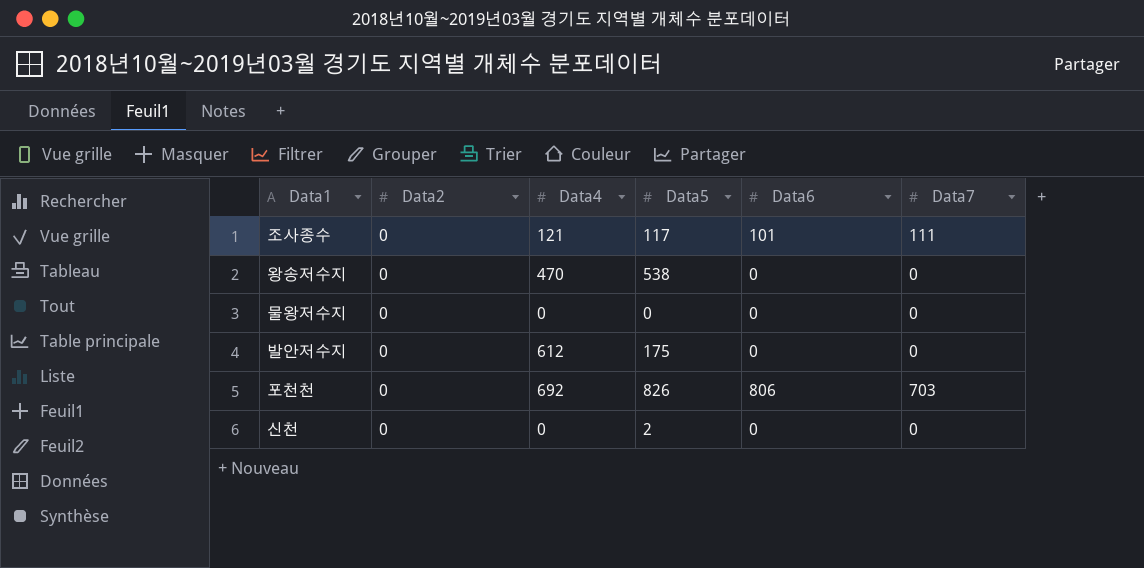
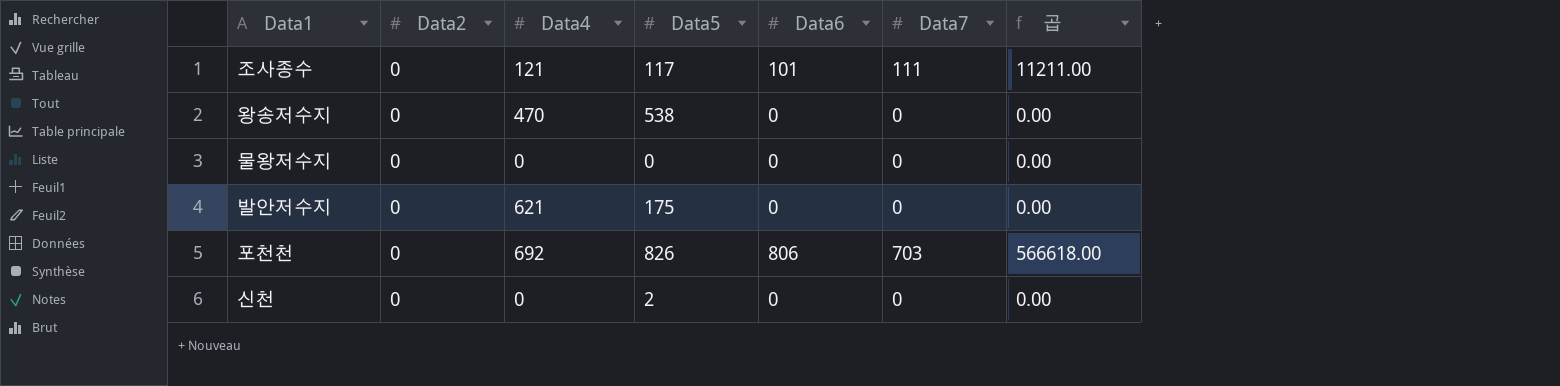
column 곱 | formula: none -> [Data6] * [Data7]
발안저수지 | Data4: 612 -> 621

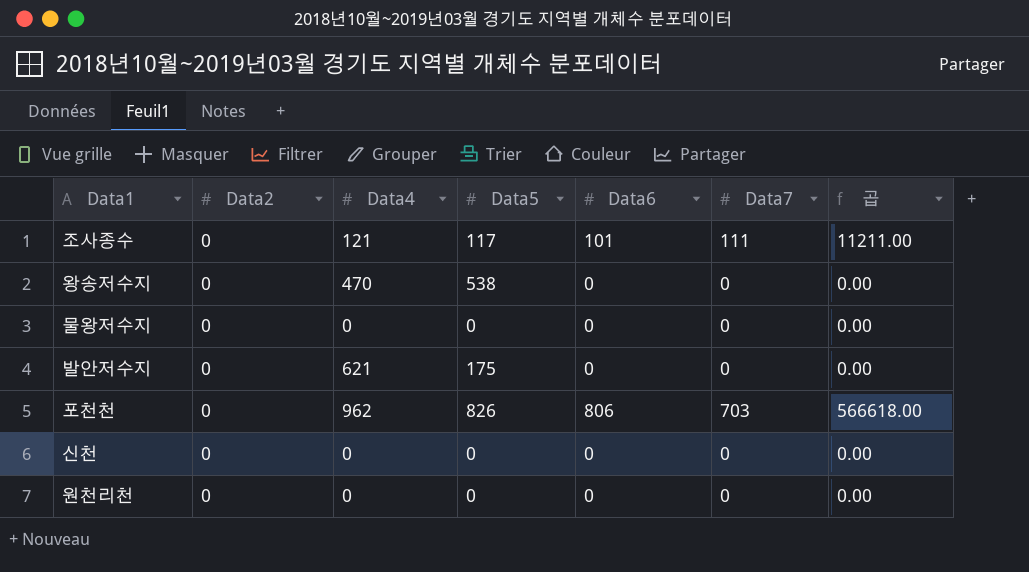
포천천 | Data4: 692 -> 962
신천 | Data5: 2 -> 0
row 원천리천: none -> 0 | 0 | 0 | 0 | 0 | 0.00

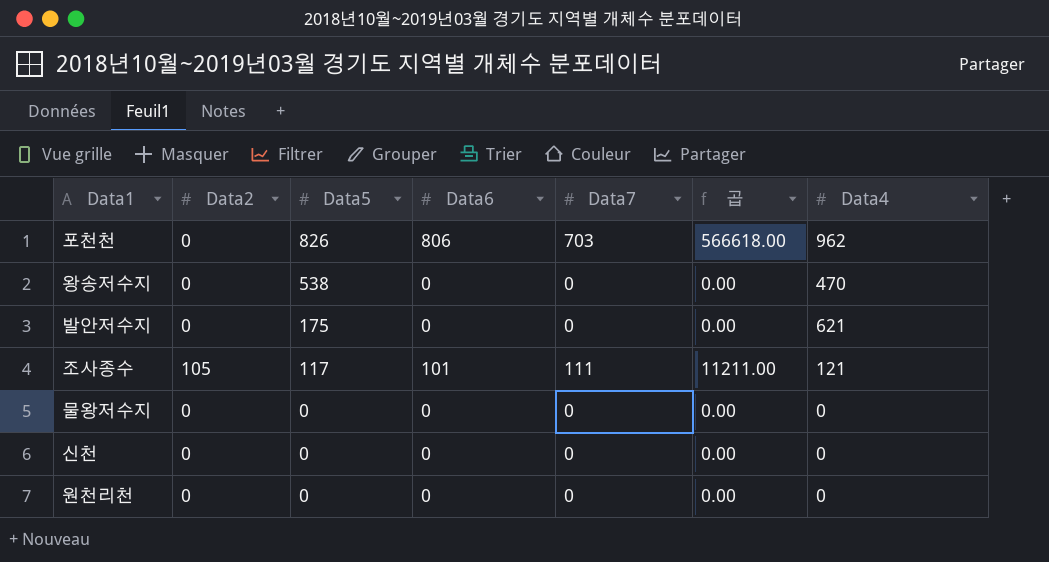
row order: none -> Data5 descending
column Data4 | position: 3 -> 7
조사종수 | Data2: 0 -> 105

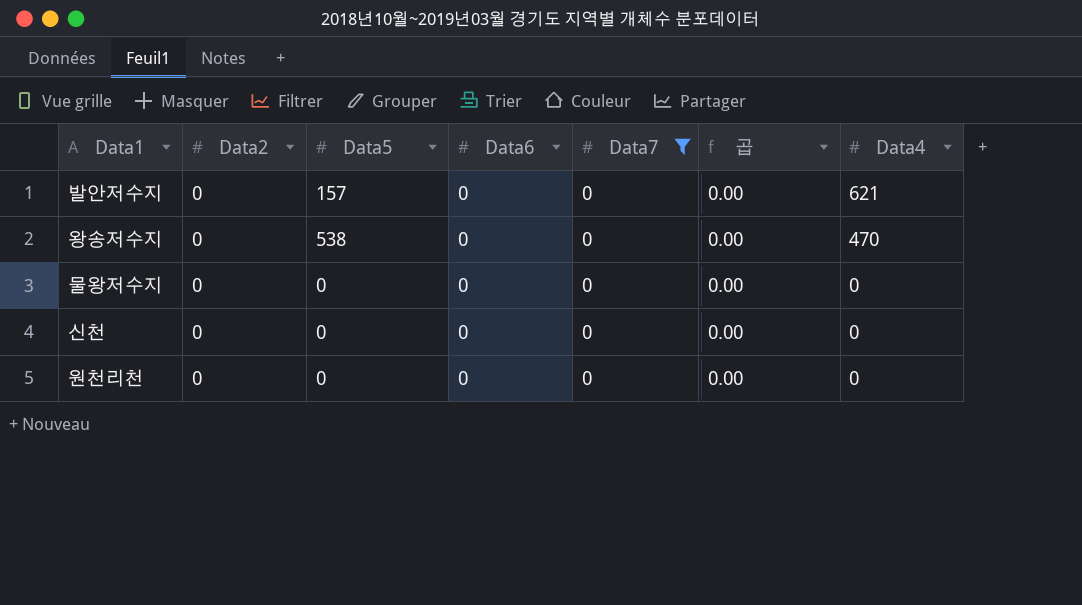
filter: none -> Data7 = 0
row order: Data5 descending -> Data4 descending
발안저수지 | Data5: 175 -> 157

